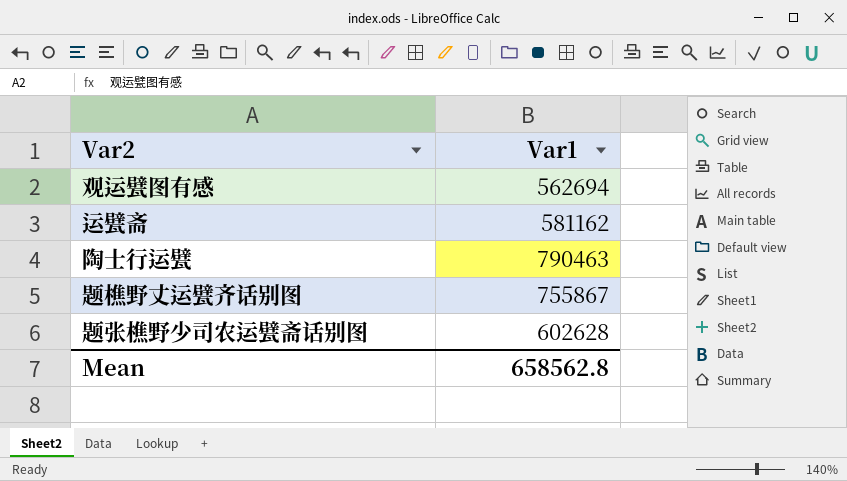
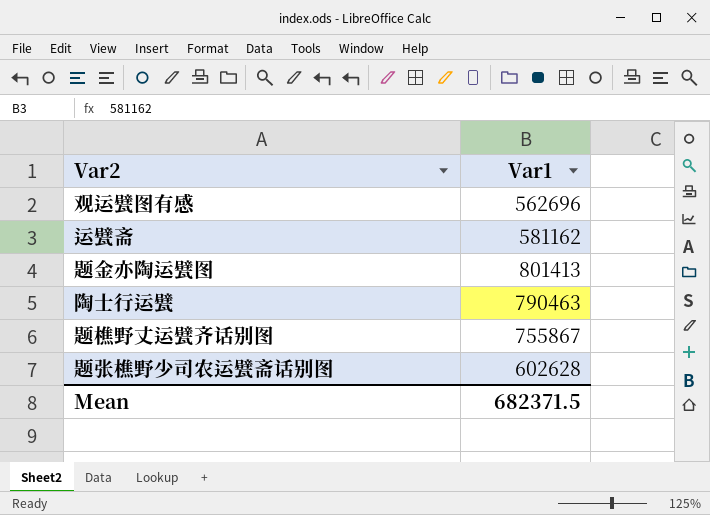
观运甓图有感 | Var1: 562694 -> 562696
row 题金亦陶运甓图: none -> 801413
Mean | Var1: 658562.8 -> 682371.5

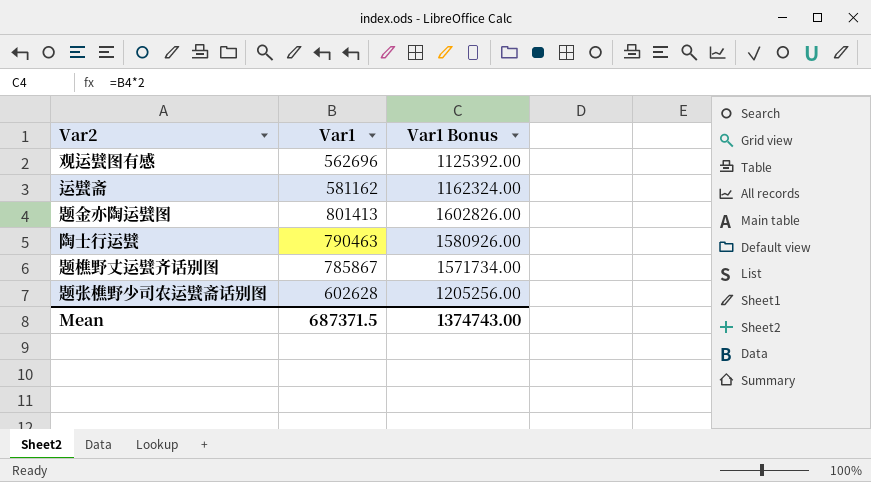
column Var1 Bonus | formula: none -> [Var1] * 2
题樵野丈运甓齐话别图 | Var1: 755867 -> 785867
Mean | Var1: 682371.5 -> 687371.5

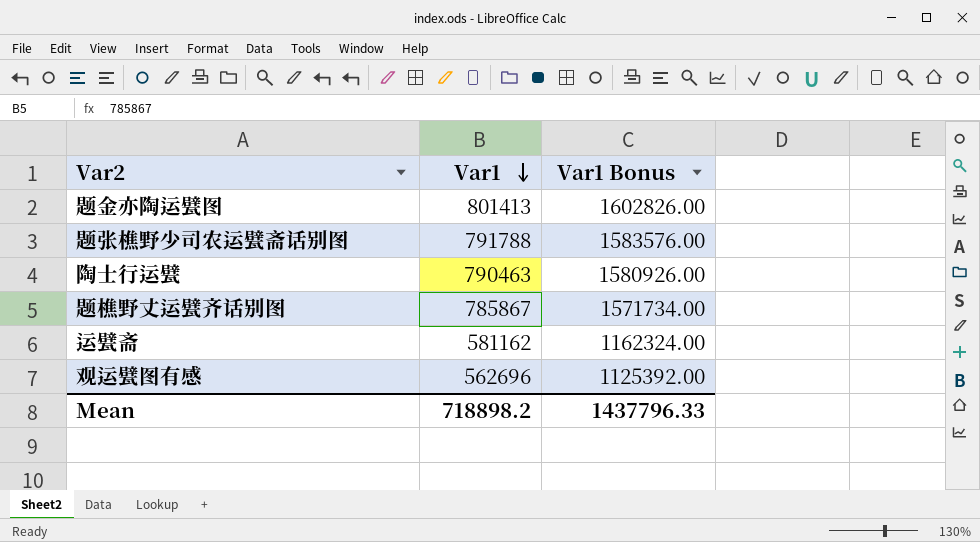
row order: none -> Var1 descending
题张樵野少司农运甓斋话别图 | Var1: 602628 -> 791788
题张樵野少司农运甓斋话别图 | Var1 Bonus: 1205256.00 -> 1583576.00
Mean | Var1: 687371.5 -> 718898.2
Mean | Var1 Bonus: 1374743.00 -> 1437796.33

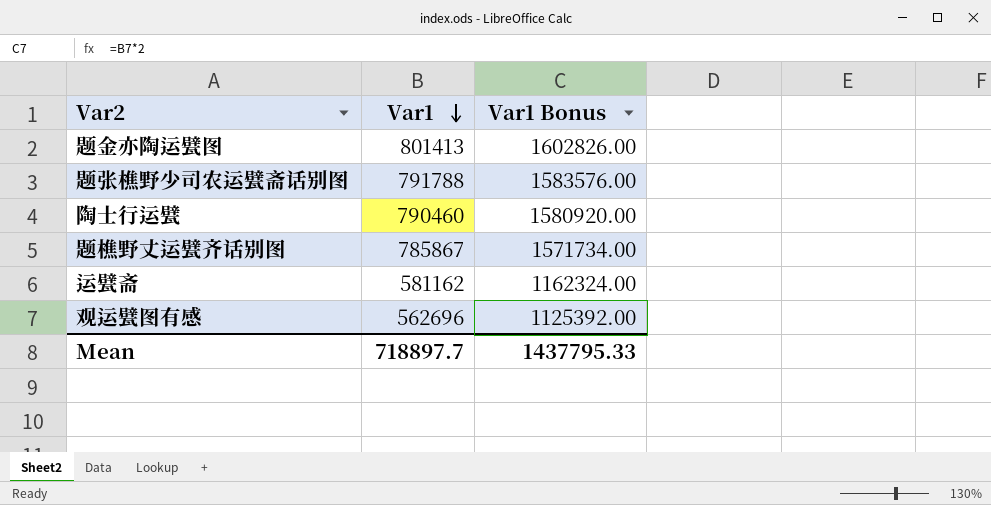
陶士行运甓 | Var1: 790463 -> 790460
陶士行运甓 | Var1 Bonus: 1580926.00 -> 1580920.00
Mean | Var1: 718898.2 -> 718897.7
Mean | Var1 Bonus: 1437796.33 -> 1437795.33

